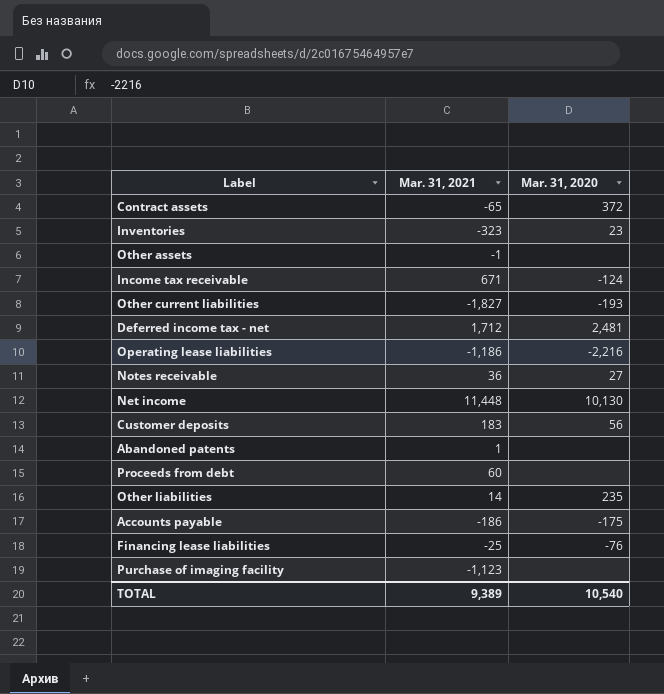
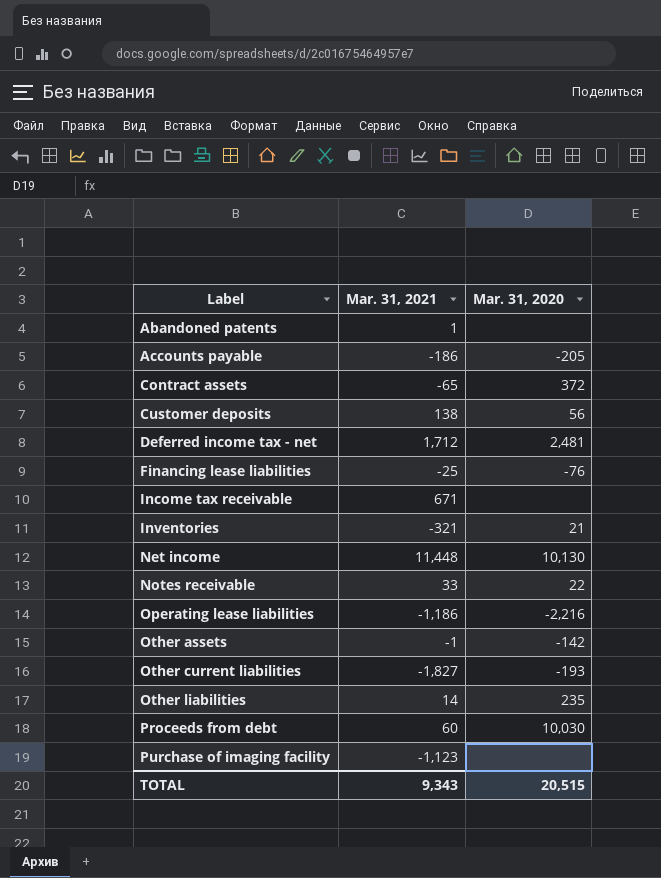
row order: none -> Label ascending
Accounts payable | Mar. 31, 2020: -175 -> -205
Customer deposits | Mar. 31, 2021: 183 -> 138
Income tax receivable | Mar. 31, 2020: -124 -> none
Inventories | Mar. 31, 2021: -323 -> -321
Inventories | Mar. 31, 2020: 23 -> 21
Notes receivable | Mar. 31, 2021: 36 -> 33
Notes receivable | Mar. 31, 2020: 27 -> 22
Other assets | Mar. 31, 2020: none -> -142
Proceeds from debt | Mar. 31, 2020: none -> 10,030
TOTAL | Mar. 31, 2021: 9,389 -> 9,343
TOTAL | Mar. 31, 2020: 10,540 -> 20,515

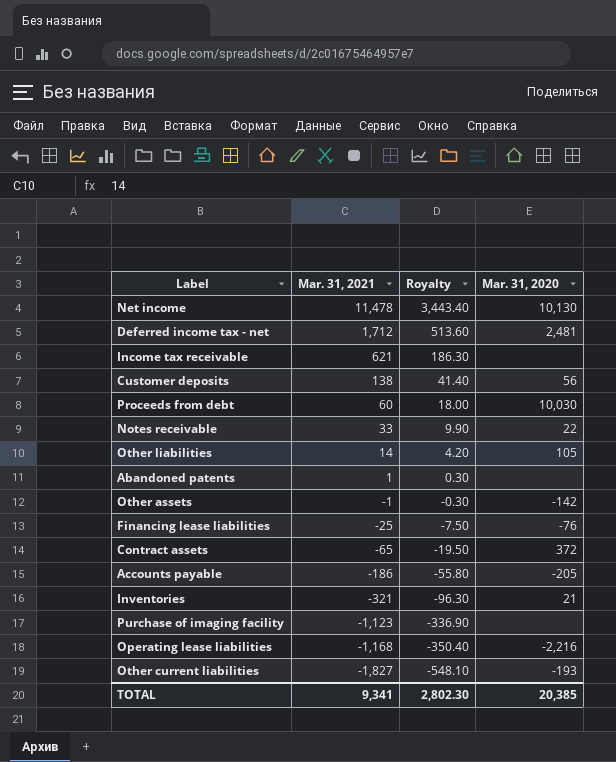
row order: Label ascending -> Mar. 31, 2021 descending
column Royalty | formula: none -> [Mar. 31, 2021] * 0.3
Net income | Mar. 31, 2021: 11,448 -> 11,478
Income tax receivable | Mar. 31, 2021: 671 -> 621
Other liabilities | Mar. 31, 2020: 235 -> 105
Operating lease liabilities | Mar. 31, 2021: -1,186 -> -1,168
TOTAL | Mar. 31, 2021: 9,343 -> 9,341
TOTAL | Mar. 31, 2020: 20,515 -> 20,385

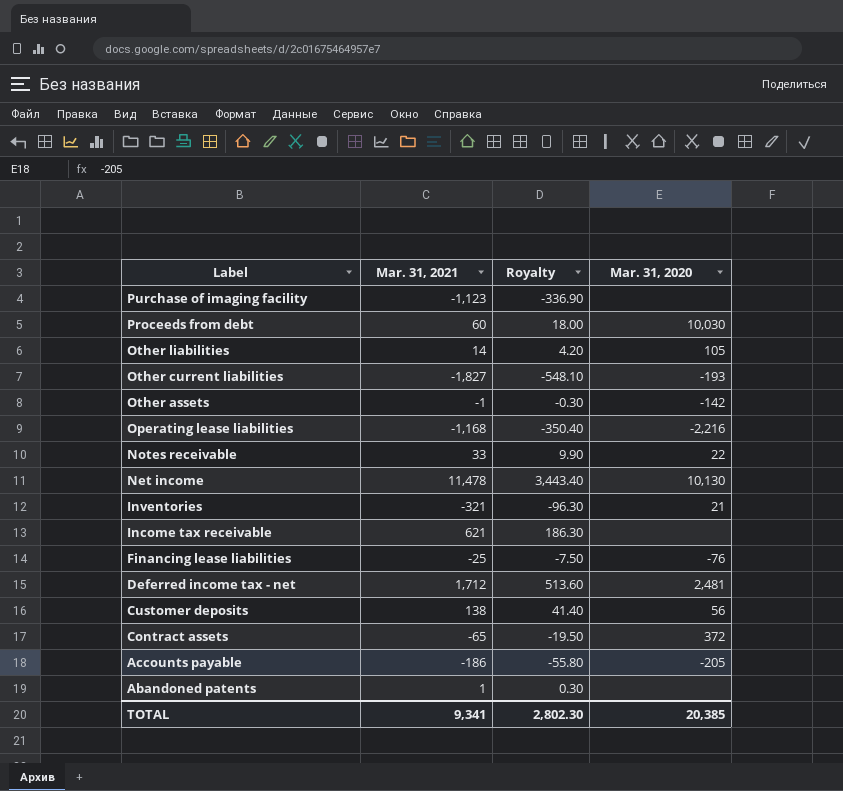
row order: Mar. 31, 2021 descending -> Label descending

